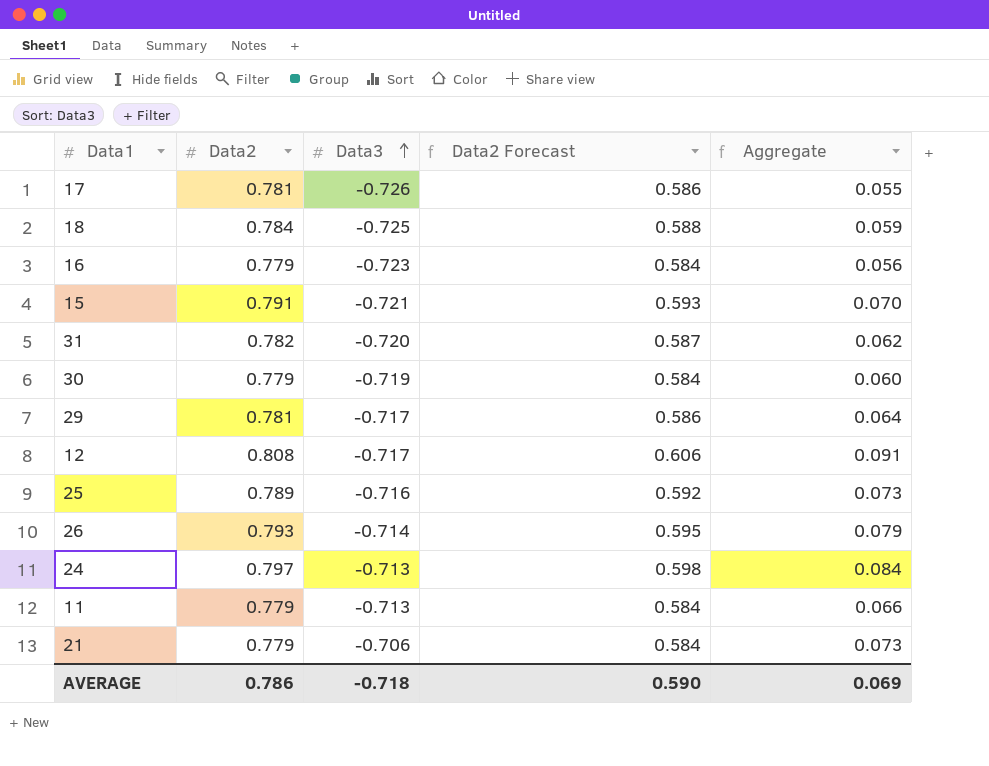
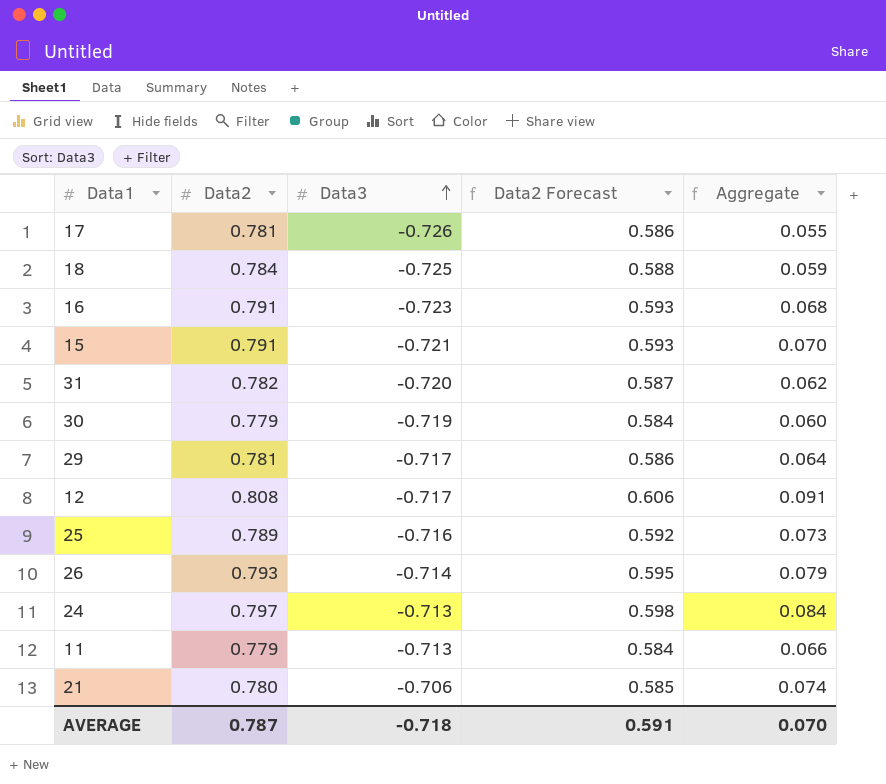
16 | Data2: 0.779 -> 0.791
16 | Data2 Forecast: 0.584 -> 0.593
16 | Aggregate: 0.056 -> 0.068
21 | Data2: 0.779 -> 0.780
21 | Data2 Forecast: 0.584 -> 0.585
21 | Aggregate: 0.073 -> 0.074
AVERAGE | Data2: 0.786 -> 0.787
AVERAGE | Data2 Forecast: 0.590 -> 0.591
AVERAGE | Aggregate: 0.069 -> 0.070

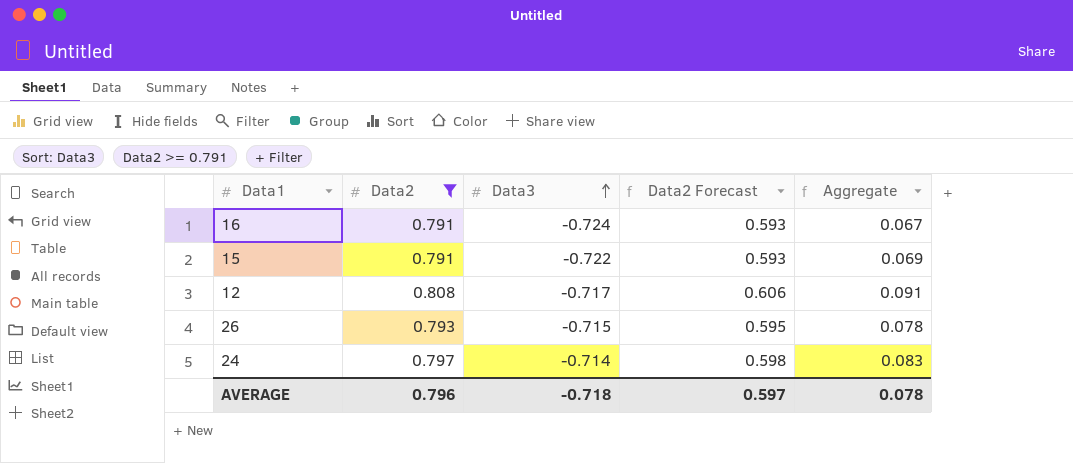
filter: none -> Data2 >= 0.791
16 | Data3: -0.723 -> -0.724
16 | Aggregate: 0.068 -> 0.067
15 | Data3: -0.721 -> -0.722
15 | Aggregate: 0.070 -> 0.069
26 | Data3: -0.714 -> -0.715
26 | Aggregate: 0.079 -> 0.078
24 | Data3: -0.713 -> -0.714
24 | Aggregate: 0.084 -> 0.083
AVERAGE | Data2: 0.787 -> 0.796
AVERAGE | Data2 Forecast: 0.591 -> 0.597
AVERAGE | Aggregate: 0.070 -> 0.078

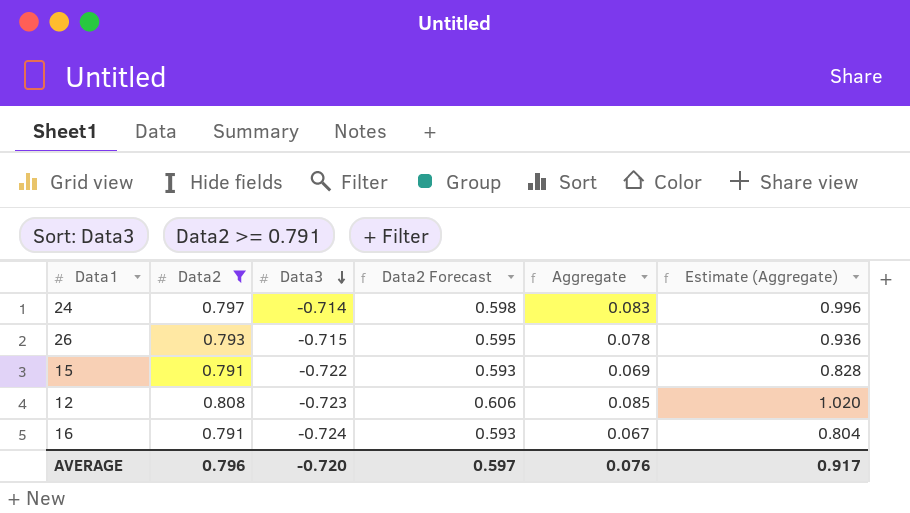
row order: Data3 ascending -> Data3 descending
column Estimate (Aggregate) | formula: none -> [Aggregate] * 12
12 | Data3: -0.717 -> -0.723
12 | Aggregate: 0.091 -> 0.085
AVERAGE | Data3: -0.718 -> -0.720
AVERAGE | Aggregate: 0.078 -> 0.076

